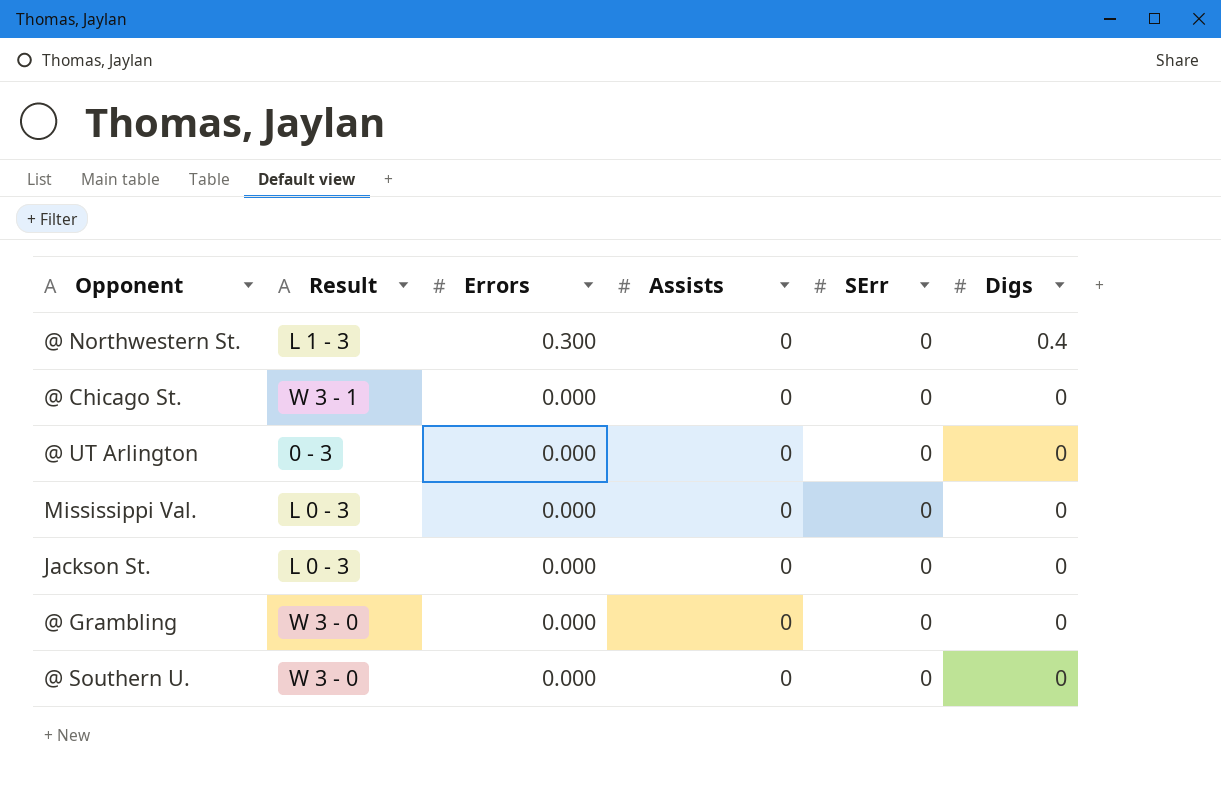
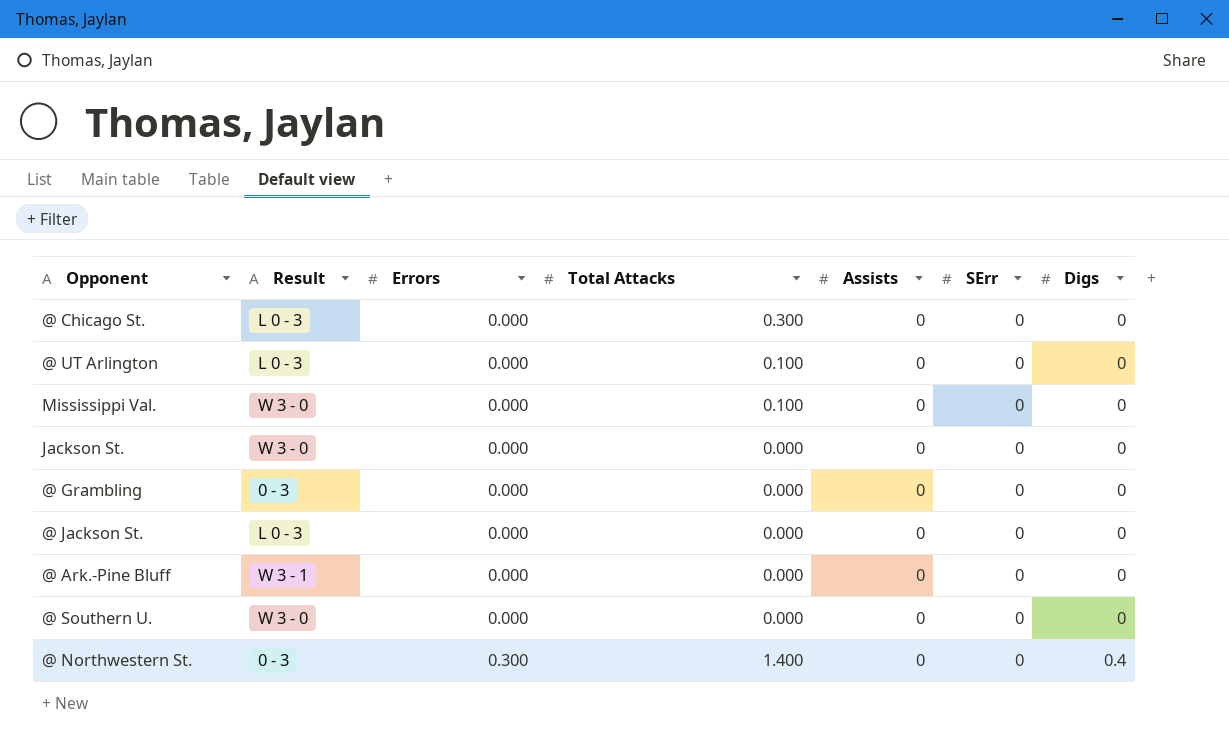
row order: Errors descending -> Errors ascending
column Total Attacks | position: none -> 4
@ Chicago St. | Result: W 3 - 1 -> L 0 - 3
@ UT Arlington | Result: 0 - 3 -> L 0 - 3
Mississippi Val. | Result: L 0 - 3 -> W 3 - 0
Jackson St. | Result: L 0 - 3 -> W 3 - 0
@ Grambling | Result: W 3 - 0 -> 0 - 3
row @ Jackson St.: none -> L 0 - 3 | 0.000 | 0.000 | 0 | 0 | 0
row @ Ark.-Pine Bluff: none -> W 3 - 1 | 0.000 | 0.000 | 0 | 0 | 0
@ Northwestern St. | Result: L 1 - 3 -> 0 - 3

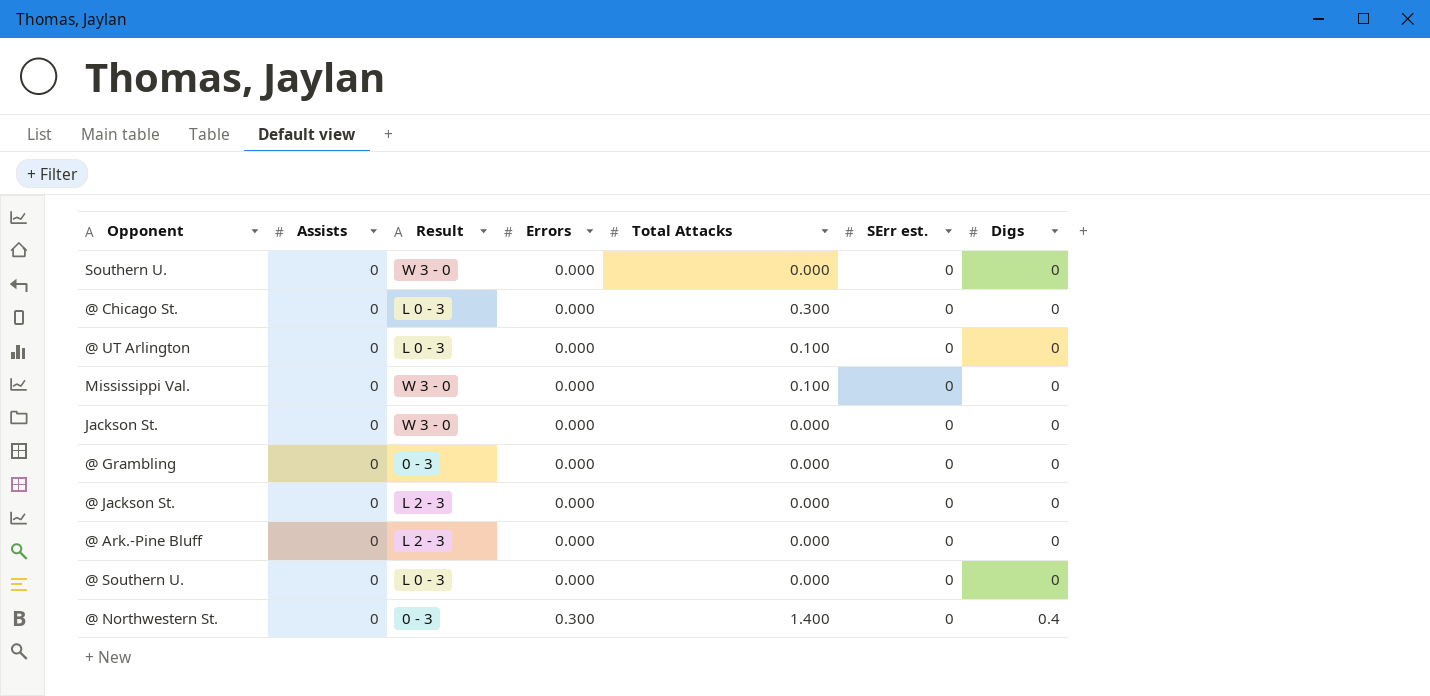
column Assists | position: 5 -> 2
column name: SErr -> SErr est.
row Southern U.: none -> 0 | W 3 - 0 | 0.000 | 0.000 | 0 | 0
@ Jackson St. | Result: L 0 - 3 -> L 2 - 3
@ Ark.-Pine Bluff | Result: W 3 - 1 -> L 2 - 3
@ Southern U. | Result: W 3 - 0 -> L 0 - 3

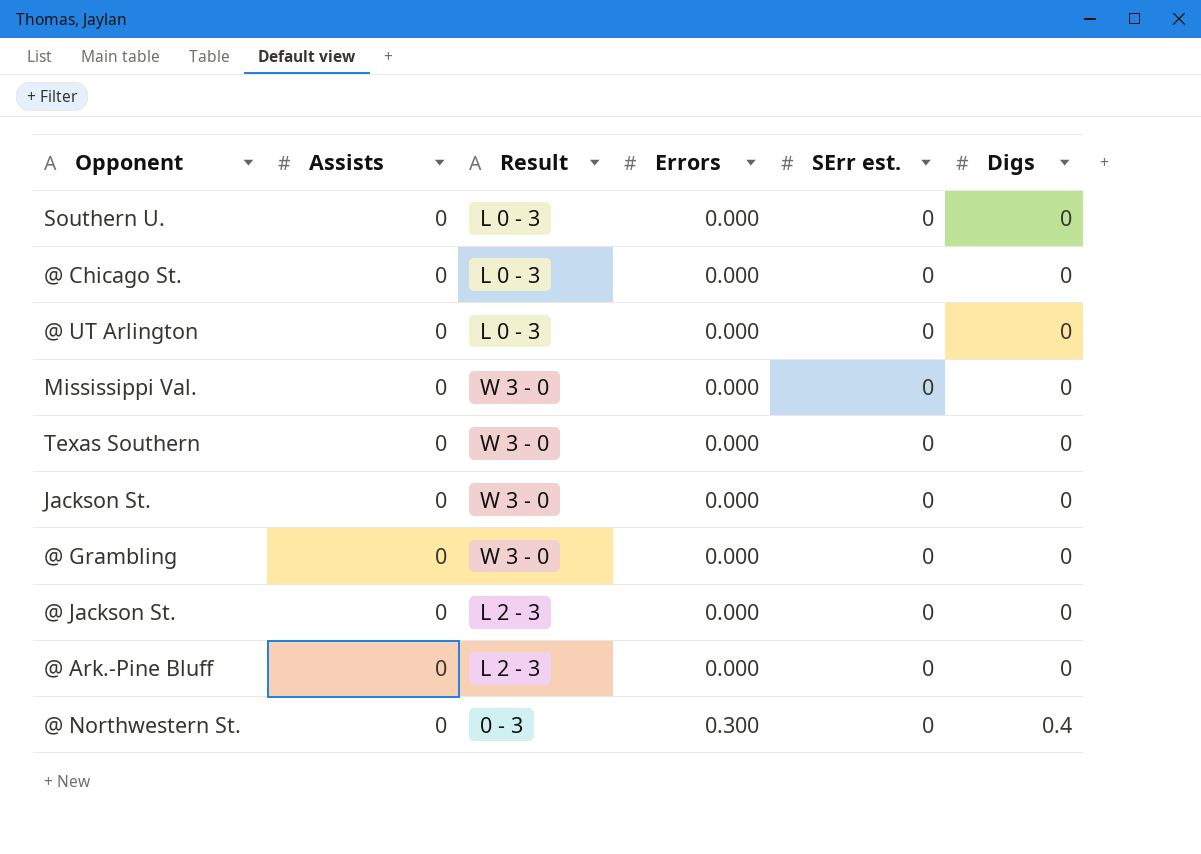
column Total Attacks | position: 5 -> none
row @ Southern U.: 0 | L 0 - 3 | 0.000 | 0.000 | 0 | 0 -> none
Southern U. | Result: W 3 - 0 -> L 0 - 3
row Texas Southern: none -> 0 | W 3 - 0 | 0.000 | 0 | 0
@ Grambling | Result: 0 - 3 -> W 3 - 0

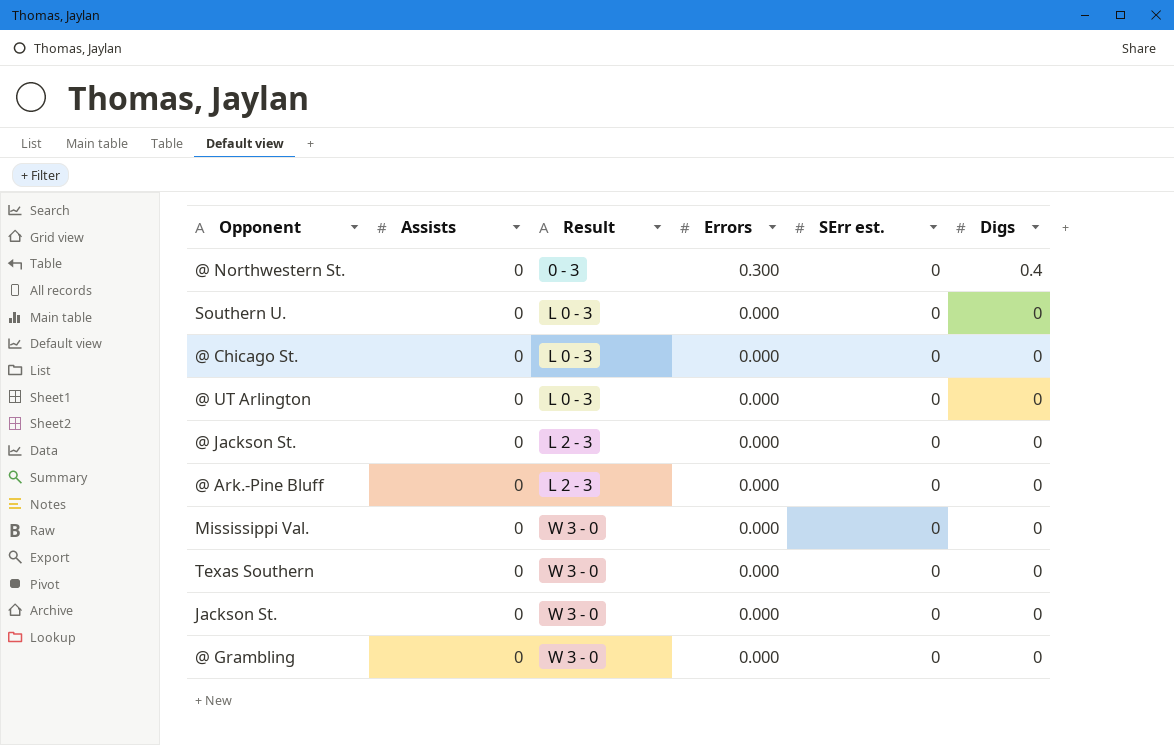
row order: Errors ascending -> Result ascending

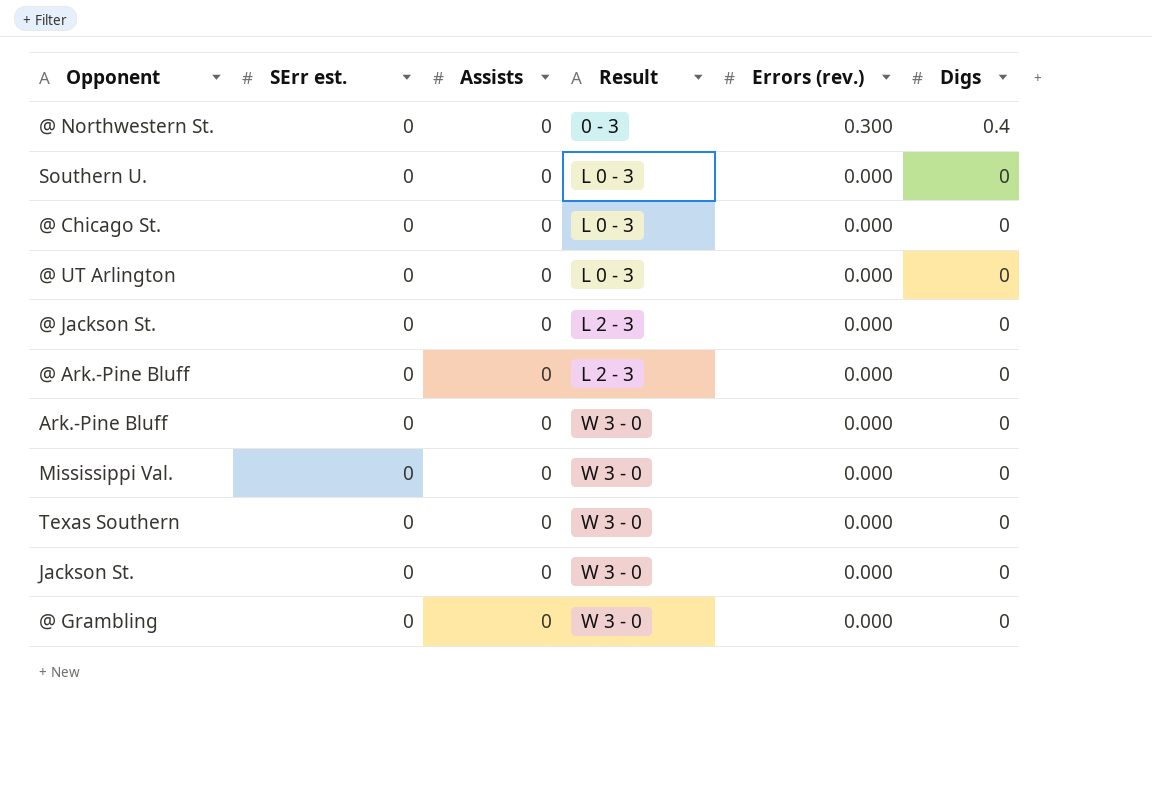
column SErr est. | position: 5 -> 2
column name: Errors -> Errors (rev.)
row Ark.-Pine Bluff: none -> 0 | 0 | W 3 - 0 | 0.000 | 0

